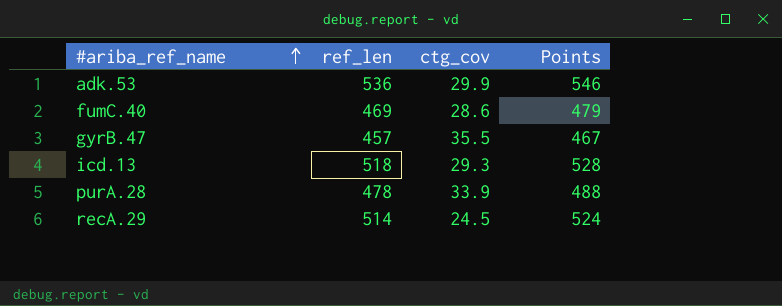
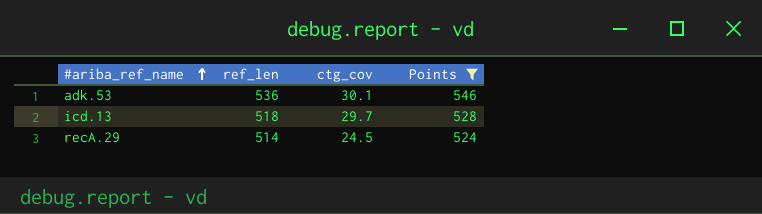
filter: none -> Points >= 524
adk.53 | ctg_cov: 29.9 -> 30.1
icd.13 | ctg_cov: 29.3 -> 29.7

